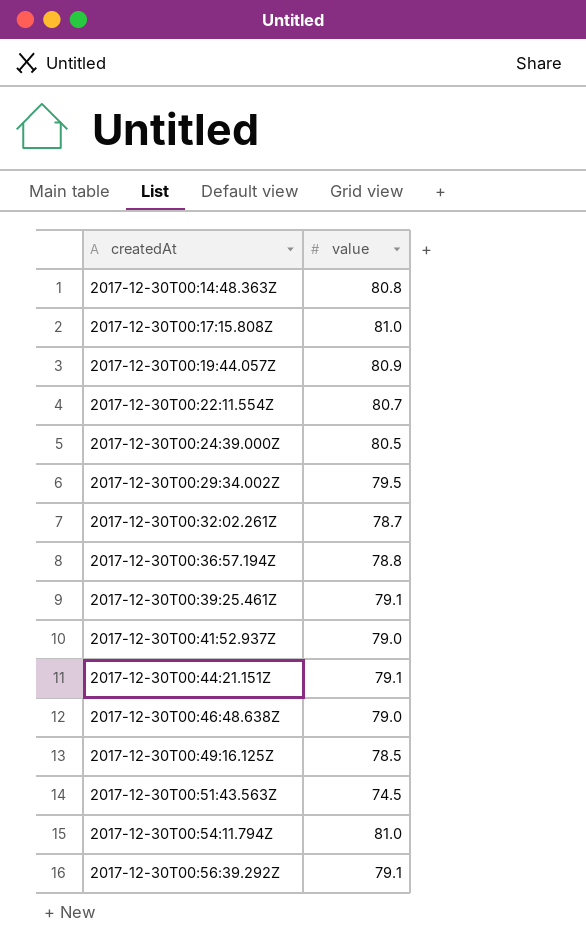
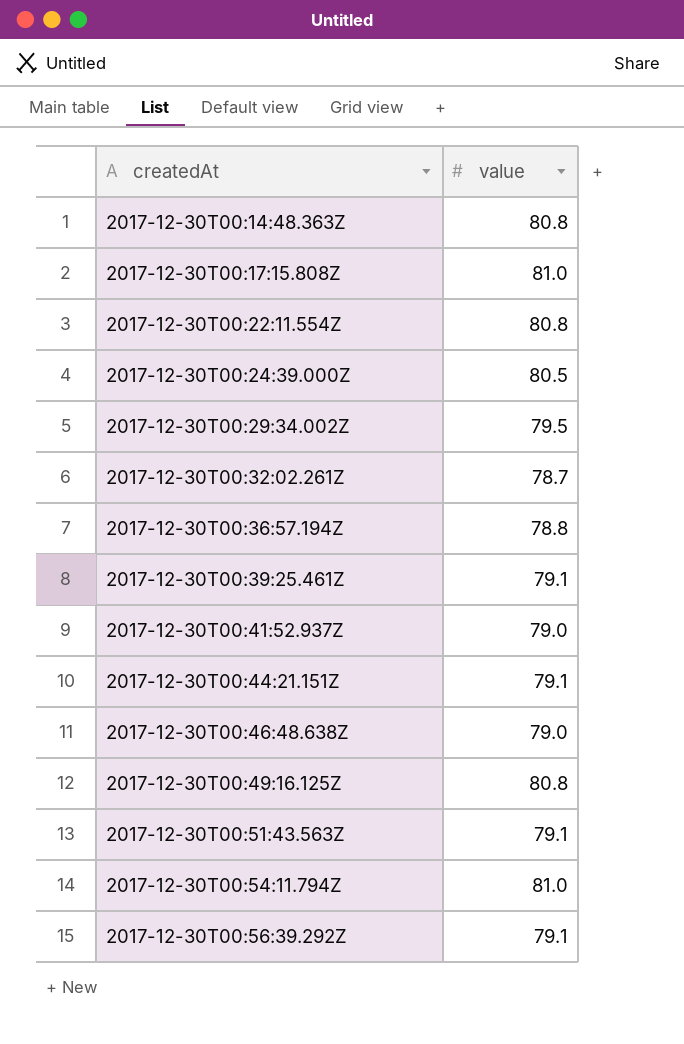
row 2017-12-30T00:19:44.057Z: 80.9 -> none
2017-12-30T00:22:11.554Z | value: 80.7 -> 80.8
2017-12-30T00:49:16.125Z | value: 78.5 -> 80.8
2017-12-30T00:51:43.563Z | value: 74.5 -> 79.1

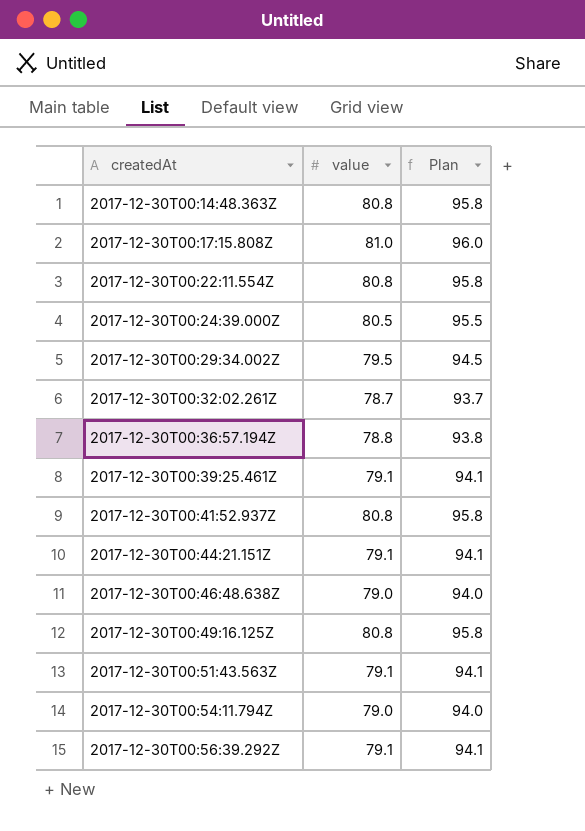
column Plan | formula: none -> [value] + 15
2017-12-30T00:41:52.937Z | value: 79.0 -> 80.8
2017-12-30T00:54:11.794Z | value: 81.0 -> 79.0

